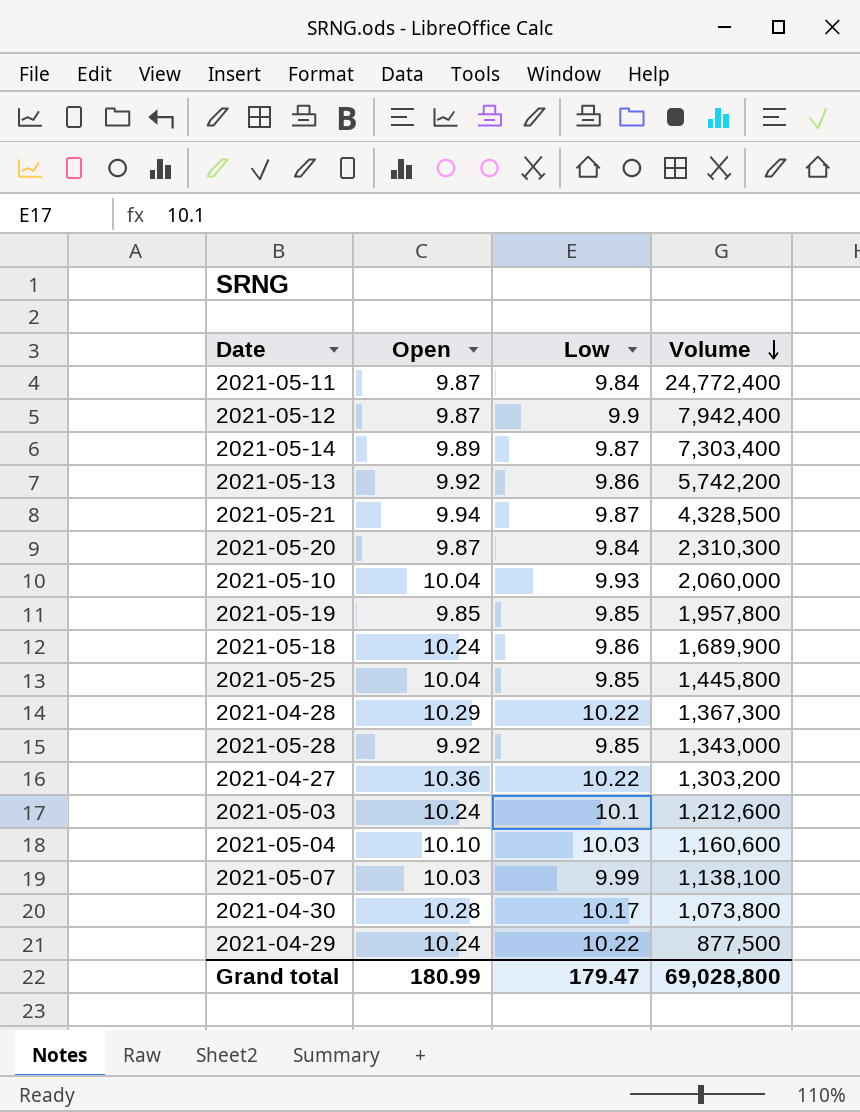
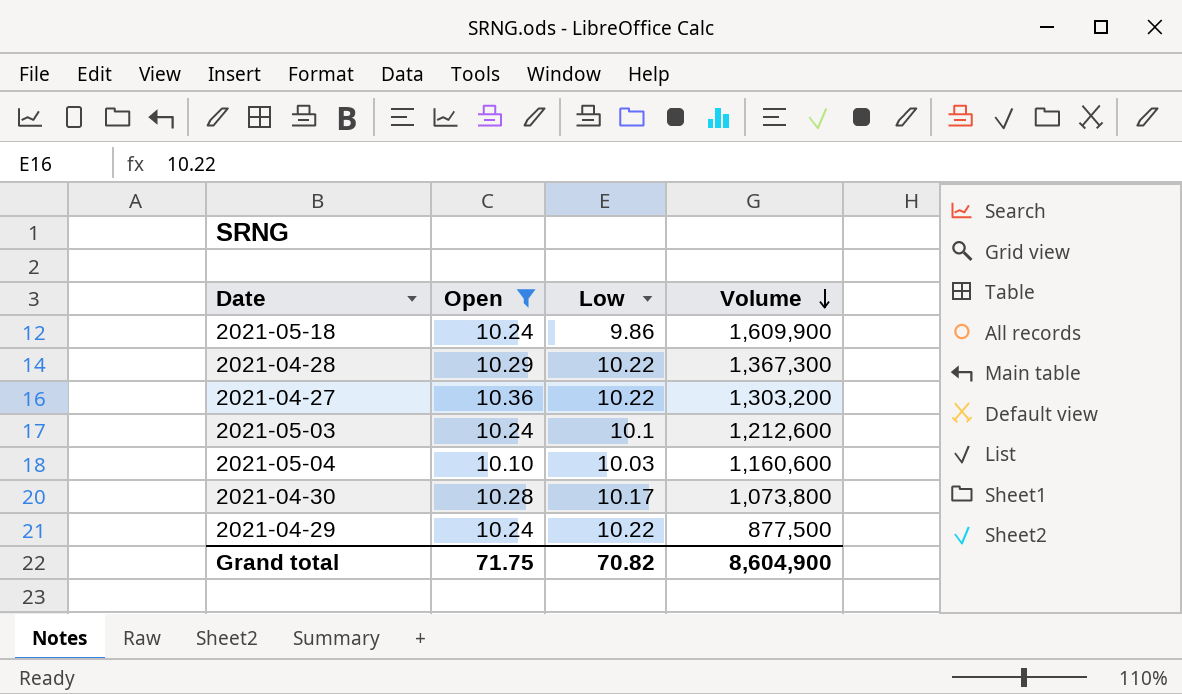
filter: none -> Open >= 10.10
2021-05-18 | Volume: 1,689,900 -> 1,609,900
Grand total | Open: 180.99 -> 71.75
Grand total | Low: 179.47 -> 70.82
Grand total | Volume: 69,028,800 -> 8,604,900

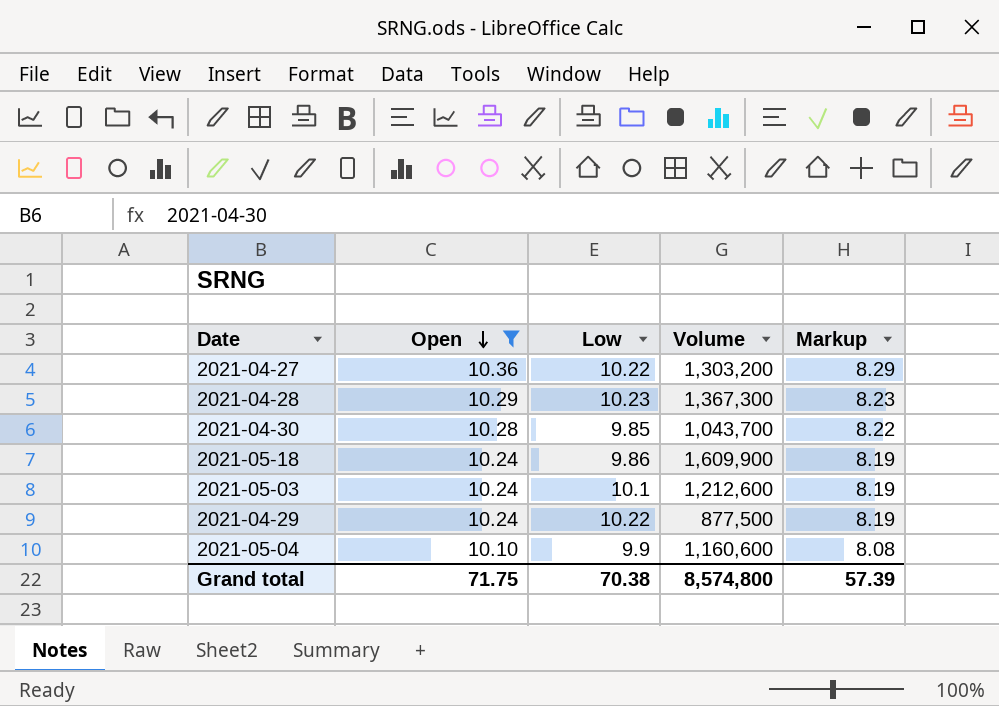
row order: Volume descending -> Open descending
column Markup | formula: none -> [Open] * 0.8
2021-04-28 | Low: 10.22 -> 10.23
2021-04-30 | Low: 10.17 -> 9.85
2021-04-30 | Volume: 1,073,800 -> 1,043,700
2021-05-04 | Low: 10.03 -> 9.9
Grand total | Low: 70.82 -> 70.38
Grand total | Volume: 8,604,900 -> 8,574,800

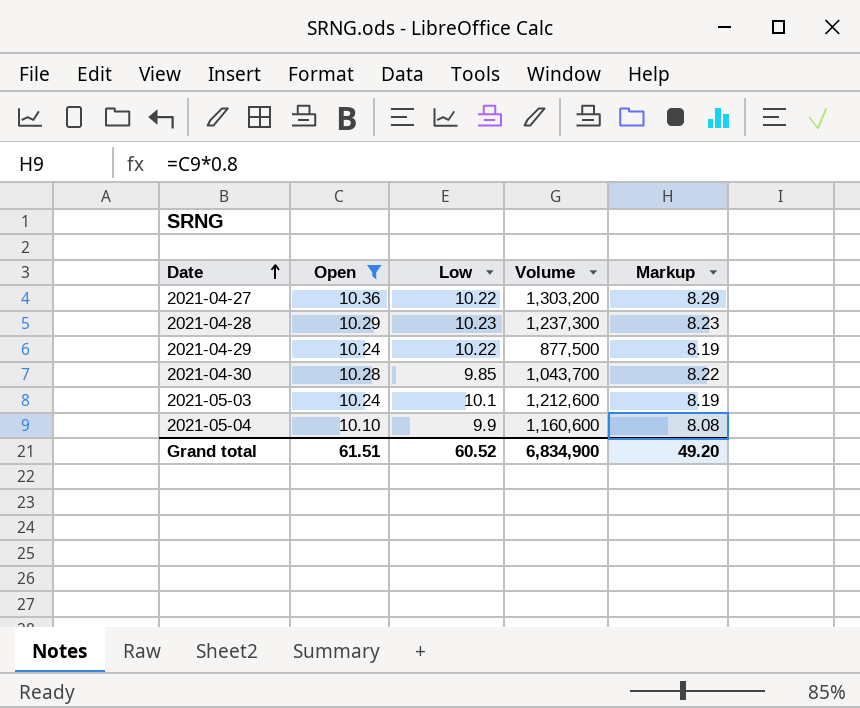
row order: Open descending -> Date ascending
row 2021-05-18: 10.24 | 9.86 | 1,609,900 | 8.19 -> none
2021-04-28 | Volume: 1,367,300 -> 1,237,300
Grand total | Open: 71.75 -> 61.51
Grand total | Low: 70.38 -> 60.52
Grand total | Volume: 8,574,800 -> 6,834,900
Grand total | Markup: 57.39 -> 49.20

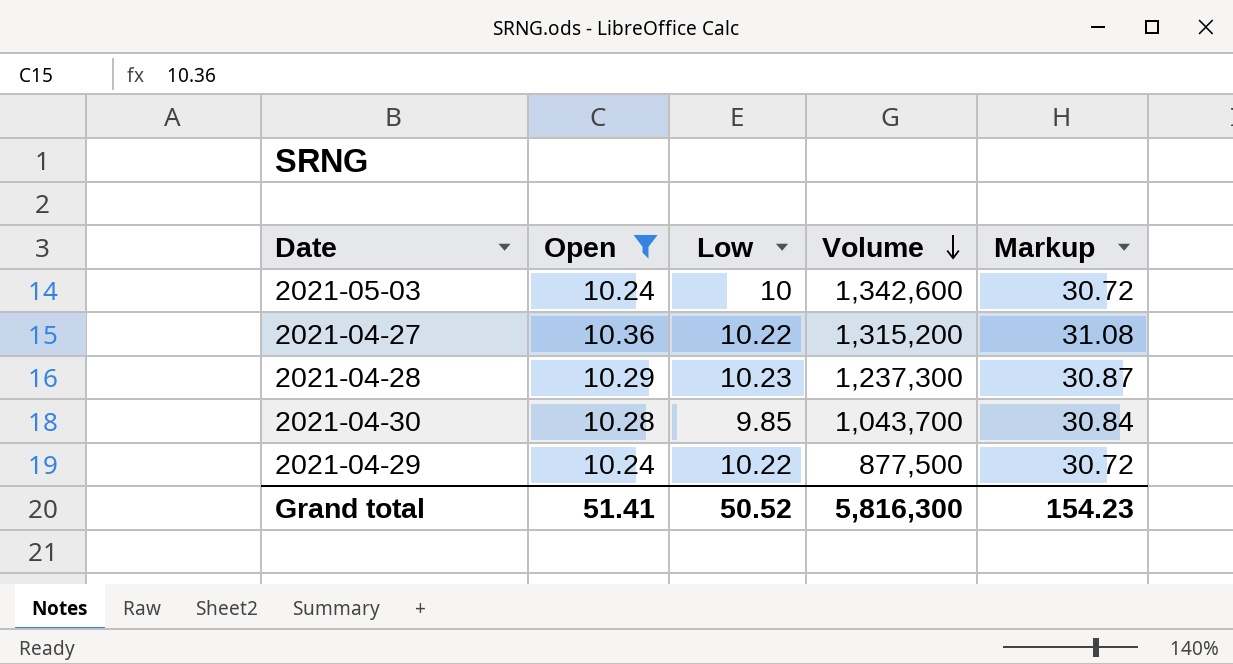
row order: Date ascending -> Volume descending
column Markup | formula: [Open] * 0.8 -> [Open] * 3
row 2021-05-04: 10.10 | 9.9 | 1,160,600 | 8.08 -> none
2021-05-03 | Low: 10.1 -> 10
2021-05-03 | Volume: 1,212,600 -> 1,342,600
2021-04-27 | Volume: 1,303,200 -> 1,315,200
Grand total | Open: 61.51 -> 51.41
Grand total | Low: 60.52 -> 50.52
Grand total | Volume: 6,834,900 -> 5,816,300
Grand total | Markup: 49.20 -> 154.23

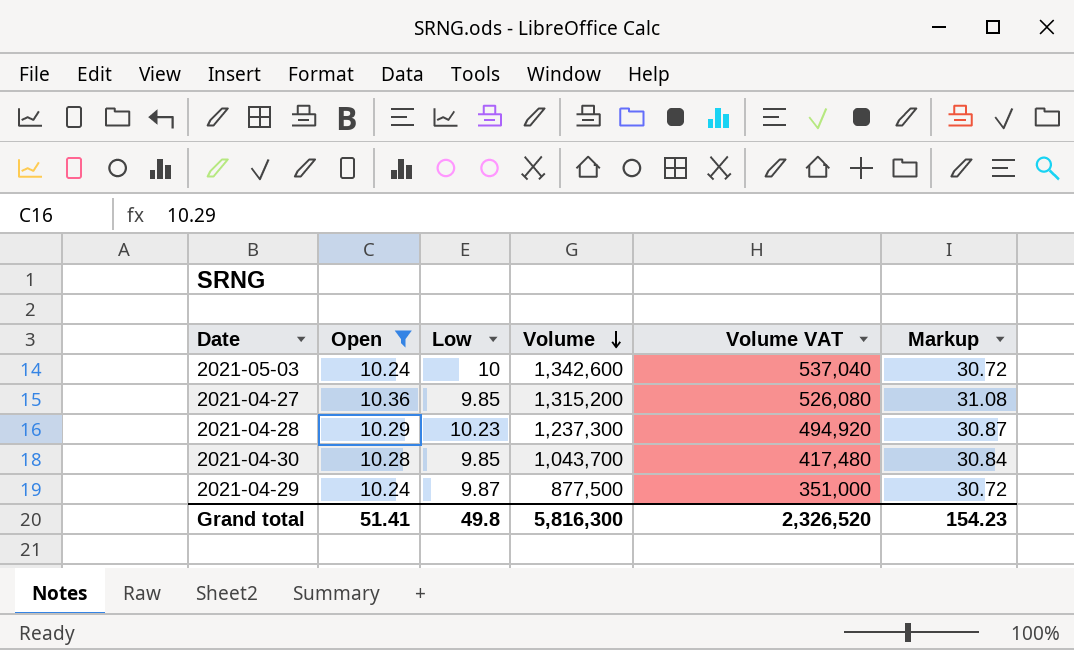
column Volume VAT | formula: none -> [Volume] * 0.4
2021-04-27 | Low: 10.22 -> 9.85
2021-04-29 | Low: 10.22 -> 9.87
Grand total | Low: 50.52 -> 49.8

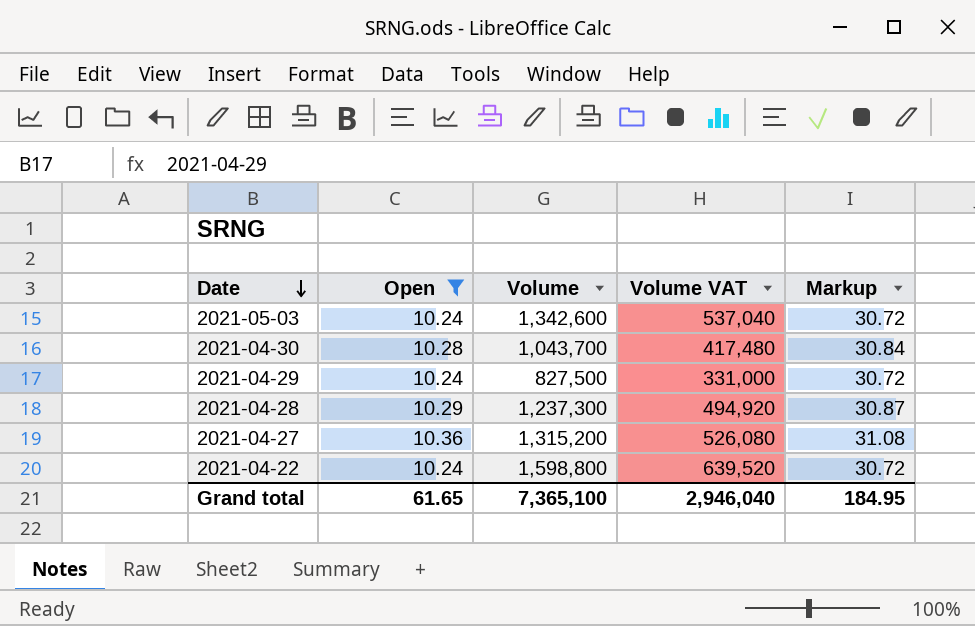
row order: Volume descending -> Date descending
column Low | position: 3 -> none
2021-04-29 | Volume: 877,500 -> 827,500
2021-04-29 | Volume VAT: 351,000 -> 331,000
row 2021-04-22: none -> 10.24 | 1,598,800 | 639,520 | 30.72
Grand total | Open: 51.41 -> 61.65
Grand total | Volume: 5,816,300 -> 7,365,100
Grand total | Volume VAT: 2,326,520 -> 2,946,040
Grand total | Markup: 154.23 -> 184.95

